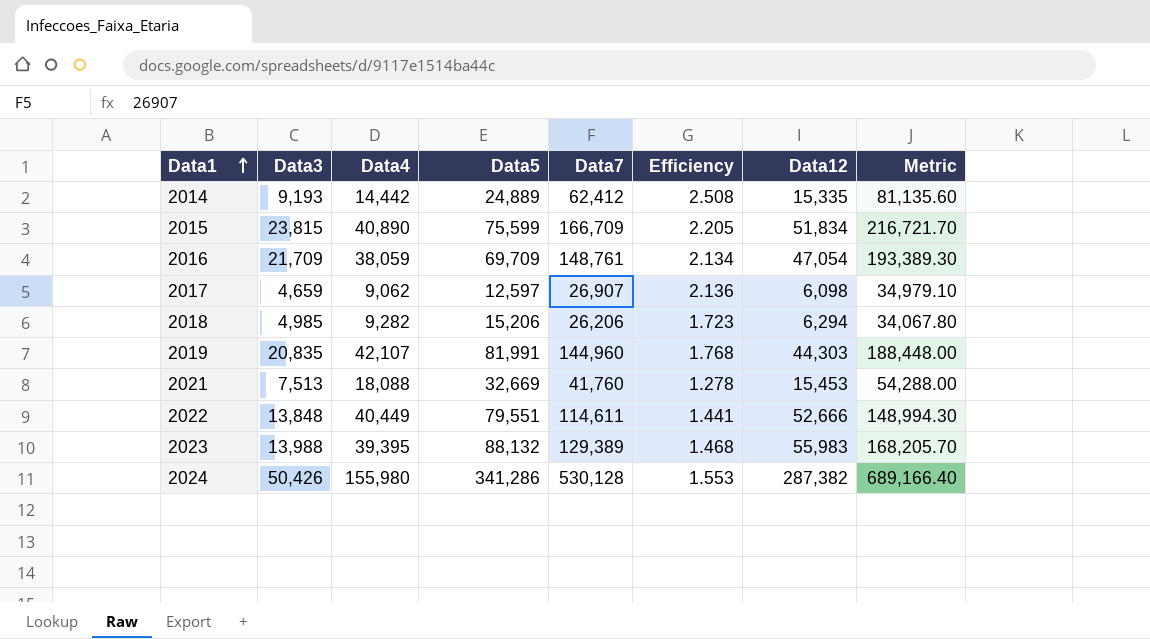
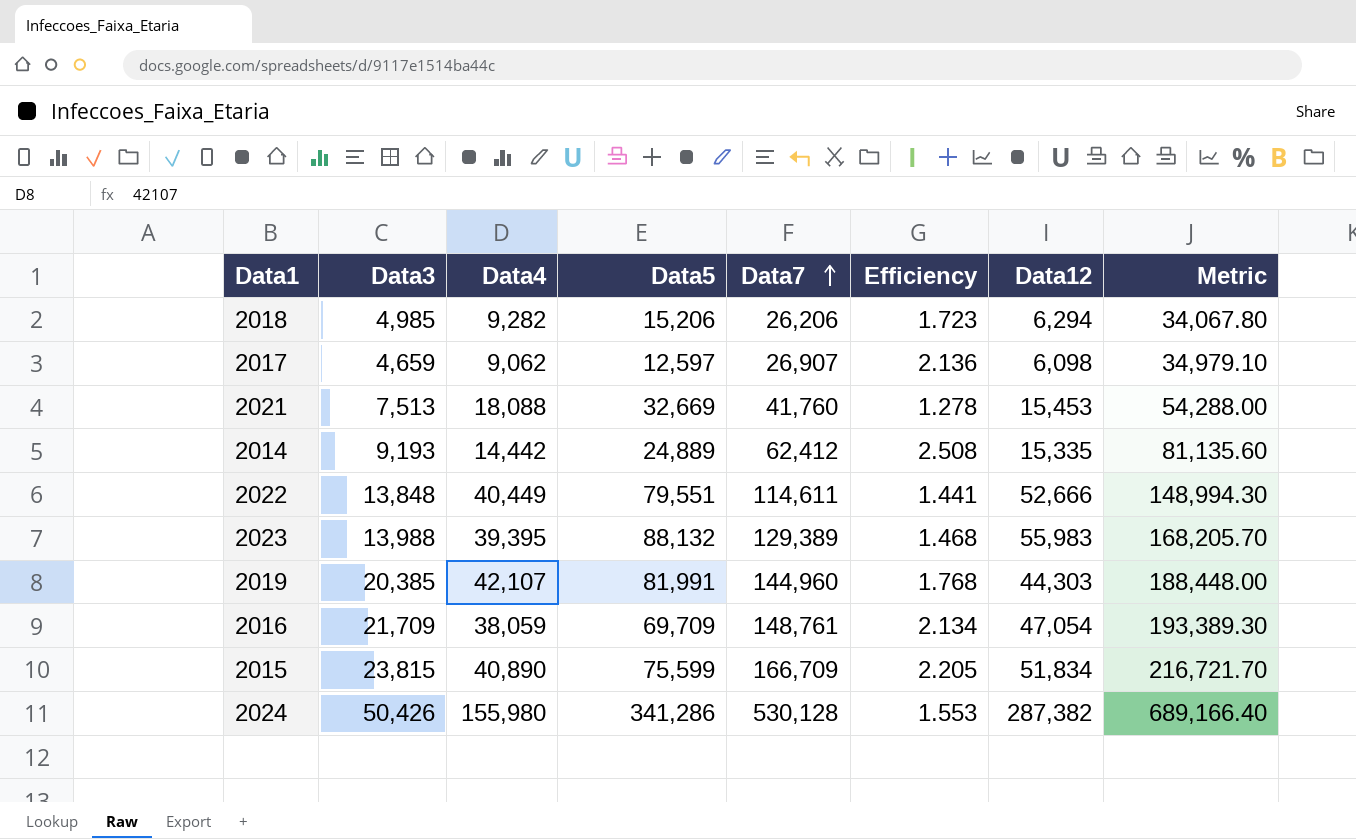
row order: Data1 ascending -> Data7 ascending
2019 | Data3: 20,835 -> 20,385

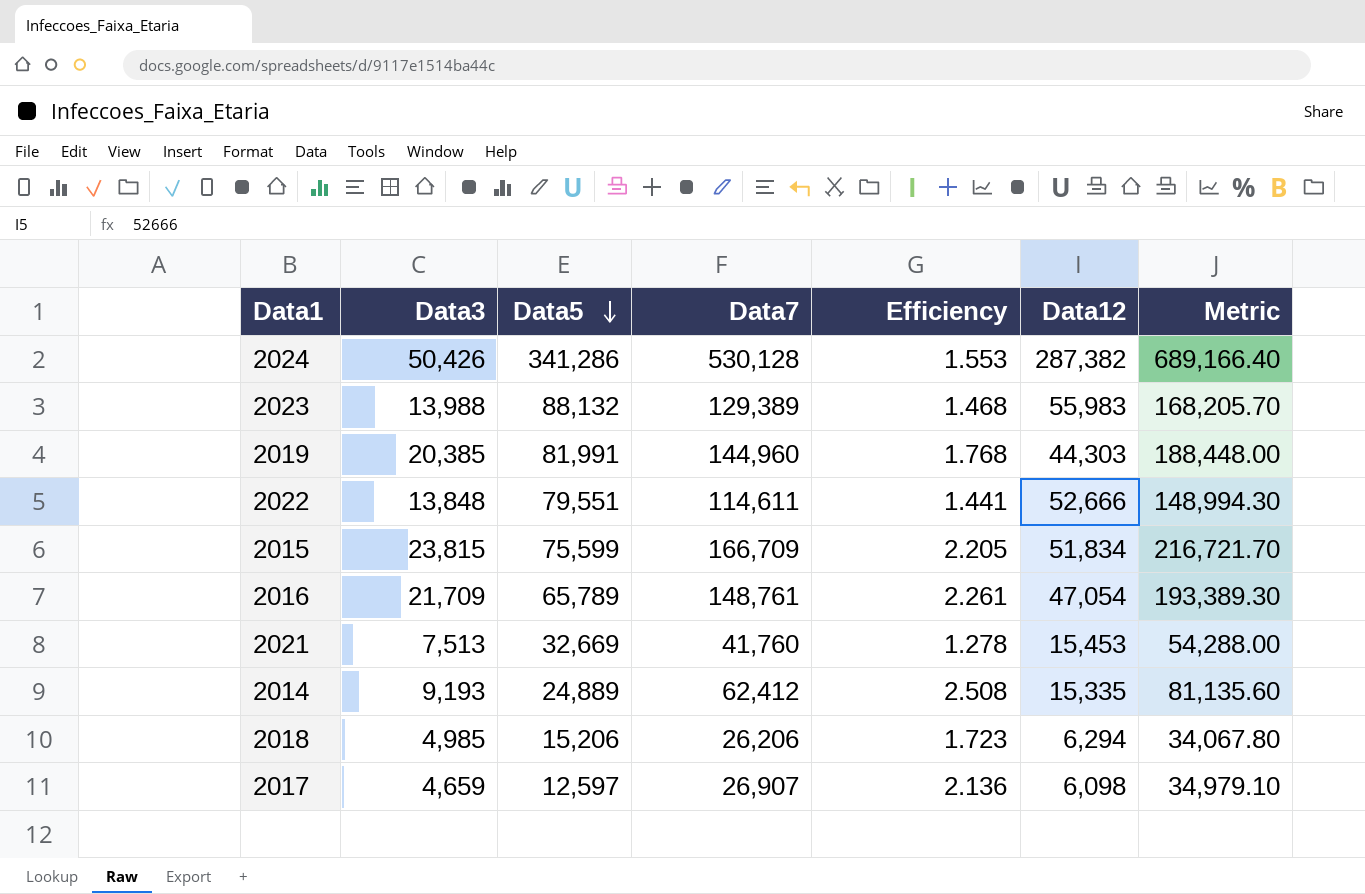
row order: Data7 ascending -> Data5 descending
column Data4 | position: 3 -> none
2016 | Data5: 69,709 -> 65,789
2016 | Efficiency: 2.134 -> 2.261

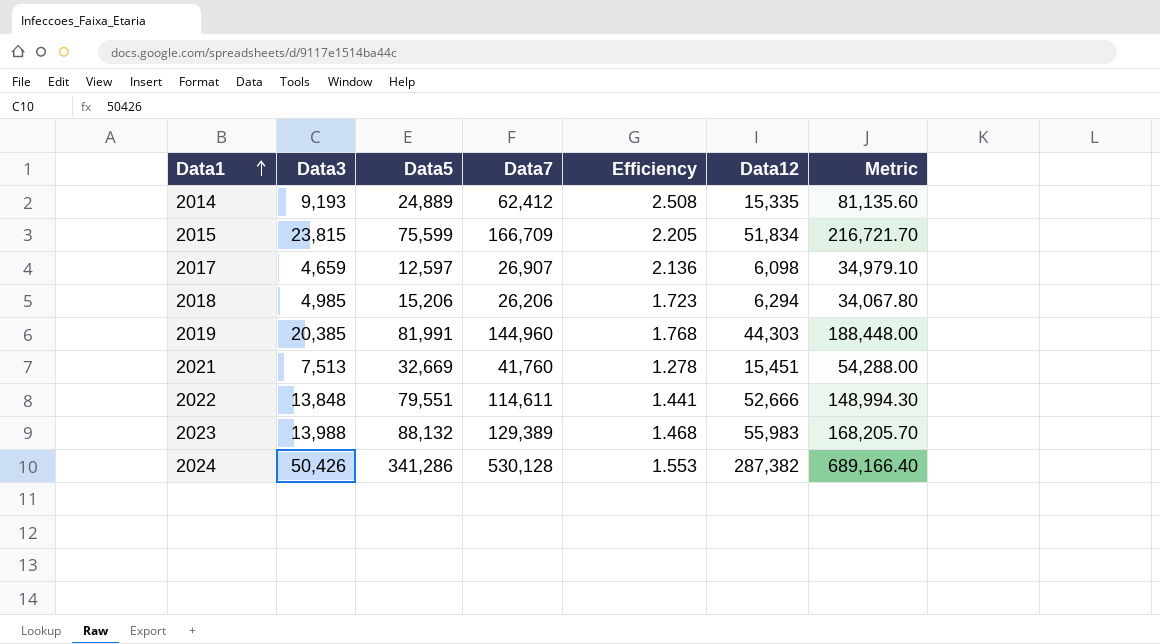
row order: Data5 descending -> Data1 ascending
row 2016: 21,709 | 65,789 | 148,761 | 2.261 | 47,054 | 193,389.30 -> none
2021 | Data12: 15,453 -> 15,451

